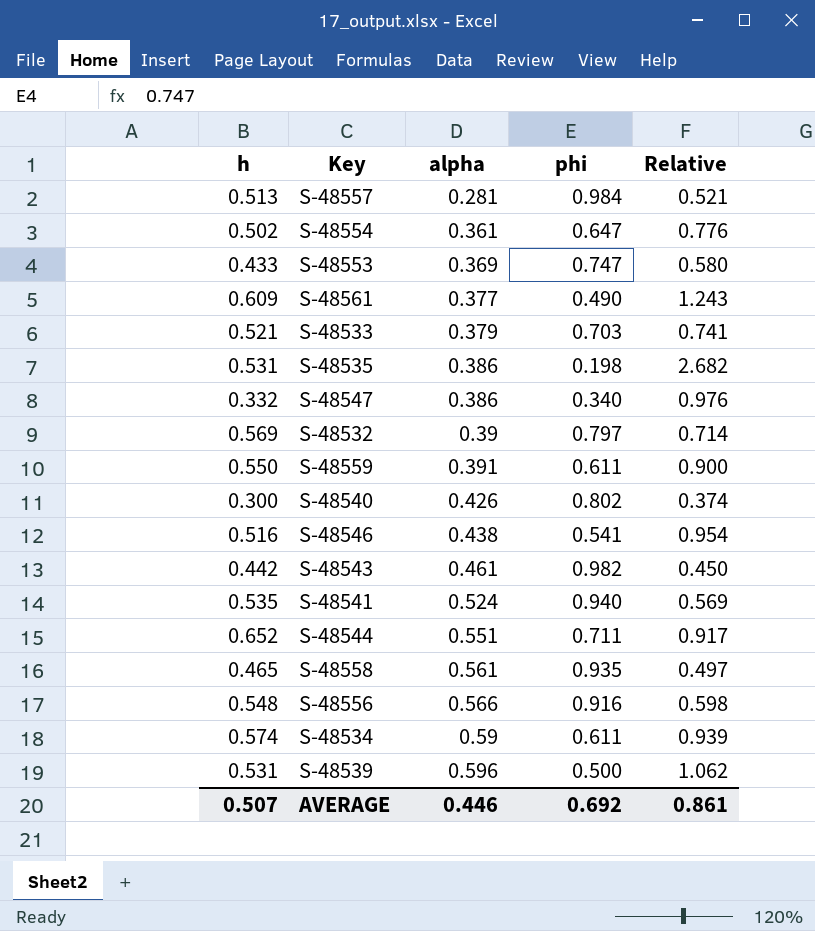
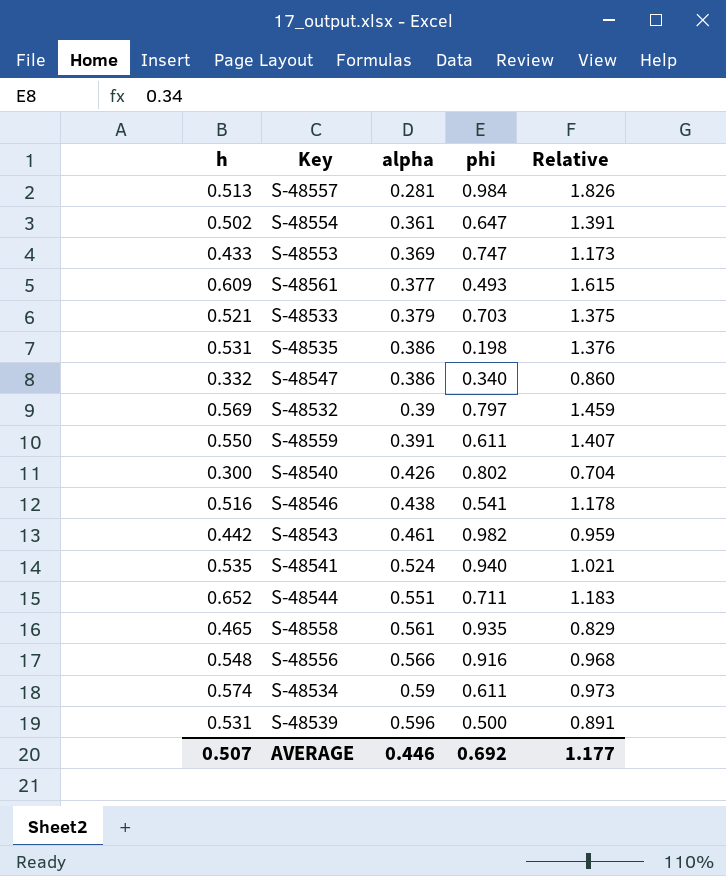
column Relative | formula: [h] / [phi] -> [h] / [alpha]
S-48561 | phi: 0.490 -> 0.493
AVERAGE | Relative: 0.861 -> 1.177

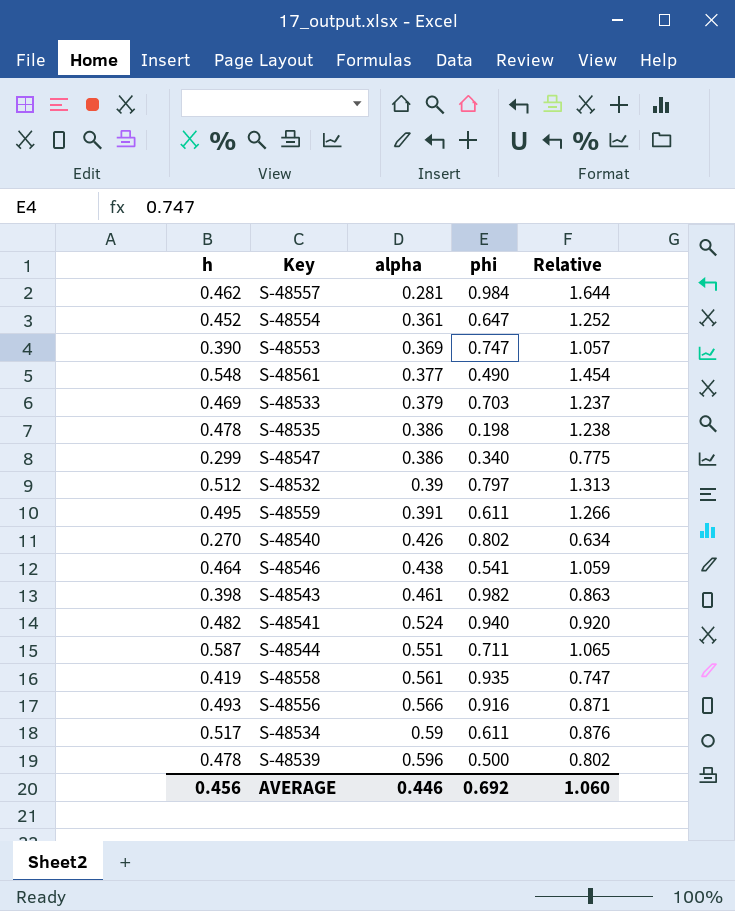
S-48557 | h: 0.513 -> 0.462
S-48557 | Relative: 1.826 -> 1.644
S-48554 | h: 0.502 -> 0.452
S-48554 | Relative: 1.391 -> 1.252
S-48553 | h: 0.433 -> 0.390
S-48553 | Relative: 1.173 -> 1.057
S-48561 | h: 0.609 -> 0.548
S-48561 | phi: 0.493 -> 0.490
S-48561 | Relative: 1.615 -> 1.454
S-48533 | h: 0.521 -> 0.469
S-48533 | Relative: 1.375 -> 1.237
S-48535 | h: 0.531 -> 0.478
S-48535 | Relative: 1.376 -> 1.238
S-48547 | h: 0.332 -> 0.299
S-48547 | Relative: 0.860 -> 0.775
S-48532 | h: 0.569 -> 0.512
S-48532 | Relative: 1.459 -> 1.313
S-48559 | h: 0.550 -> 0.495
S-48559 | Relative: 1.407 -> 1.266
S-48540 | h: 0.300 -> 0.270
S-48540 | Relative: 0.704 -> 0.634
S-48546 | h: 0.516 -> 0.464
S-48546 | Relative: 1.178 -> 1.059
S-48543 | h: 0.442 -> 0.398
S-48543 | Relative: 0.959 -> 0.863
S-48541 | h: 0.535 -> 0.482
S-48541 | Relative: 1.021 -> 0.920
S-48544 | h: 0.652 -> 0.587
S-48544 | Relative: 1.183 -> 1.065
S-48558 | h: 0.465 -> 0.419
S-48558 | Relative: 0.829 -> 0.747
S-48556 | h: 0.548 -> 0.493
S-48556 | Relative: 0.968 -> 0.871
S-48534 | h: 0.574 -> 0.517
S-48534 | Relative: 0.973 -> 0.876
S-48539 | h: 0.531 -> 0.478
S-48539 | Relative: 0.891 -> 0.802
AVERAGE | h: 0.507 -> 0.456
AVERAGE | Relative: 1.177 -> 1.060

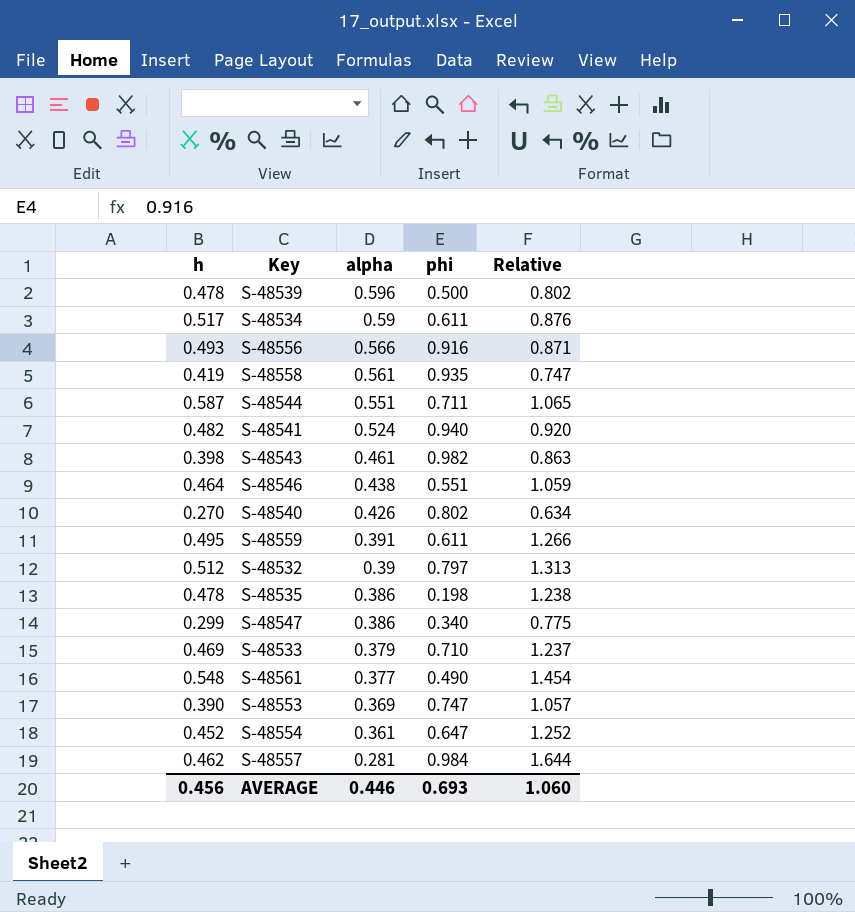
row order: alpha ascending -> alpha descending
S-48546 | phi: 0.541 -> 0.551
S-48533 | phi: 0.703 -> 0.710
AVERAGE | phi: 0.692 -> 0.693

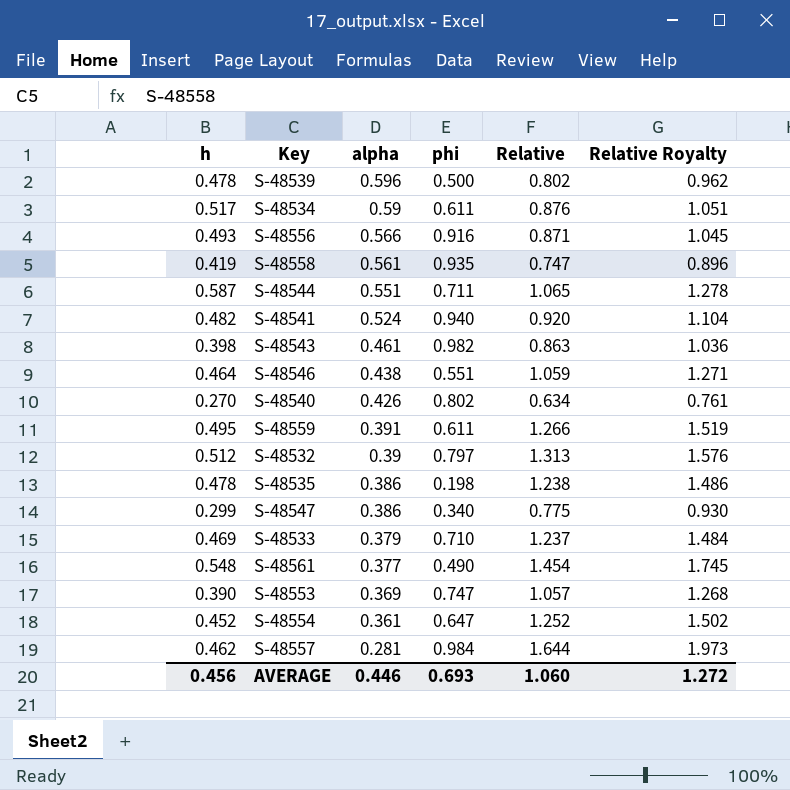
column Relative Royalty | formula: none -> [Relative] * 1.2

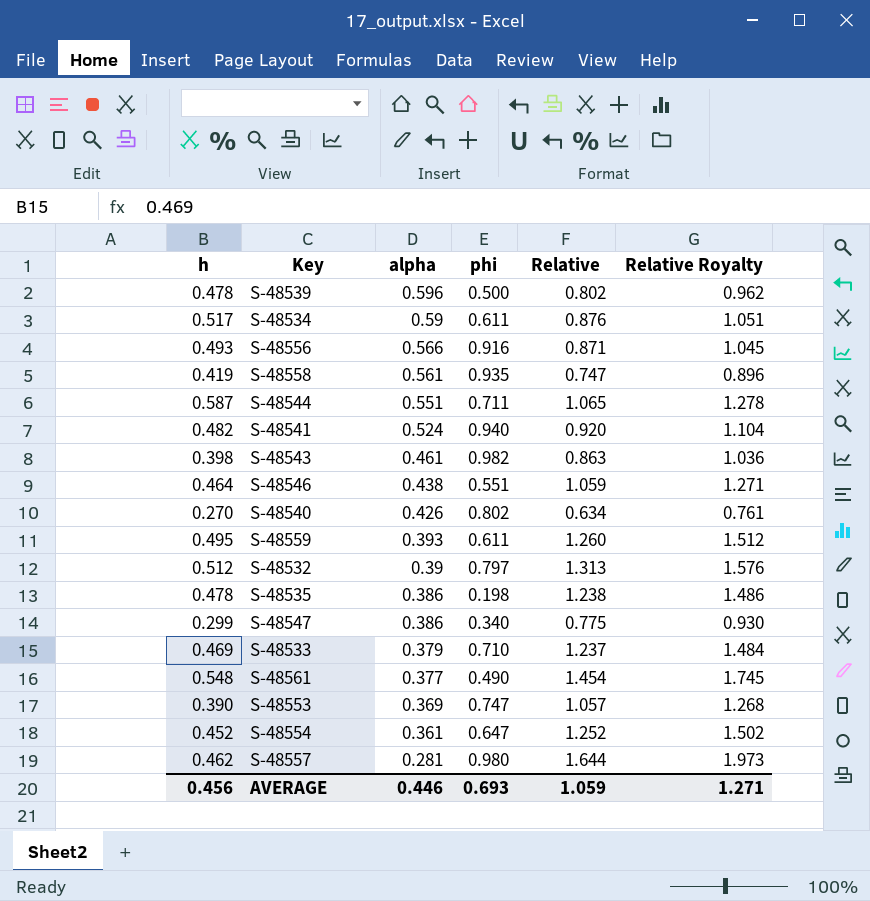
S-48559 | alpha: 0.391 -> 0.393
S-48559 | Relative: 1.266 -> 1.260
S-48559 | Relative Royalty: 1.519 -> 1.512
S-48557 | phi: 0.984 -> 0.980
AVERAGE | Relative: 1.060 -> 1.059
AVERAGE | Relative Royalty: 1.272 -> 1.271

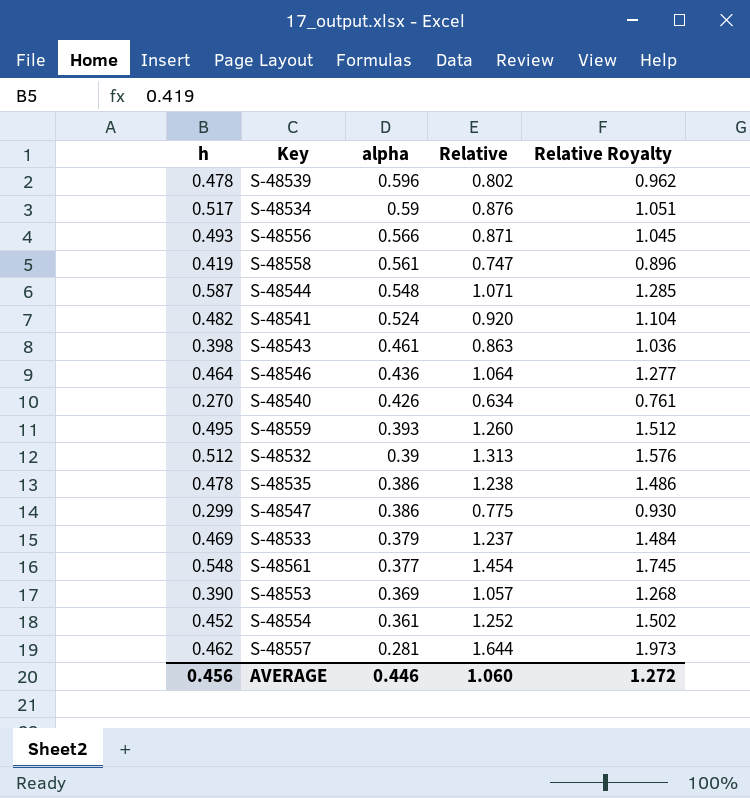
column phi | position: 4 -> none
S-48544 | alpha: 0.551 -> 0.548
S-48544 | Relative: 1.065 -> 1.071
S-48544 | Relative Royalty: 1.278 -> 1.285
S-48546 | alpha: 0.438 -> 0.436
S-48546 | Relative: 1.059 -> 1.064
S-48546 | Relative Royalty: 1.271 -> 1.277
AVERAGE | Relative: 1.059 -> 1.060
AVERAGE | Relative Royalty: 1.271 -> 1.272

